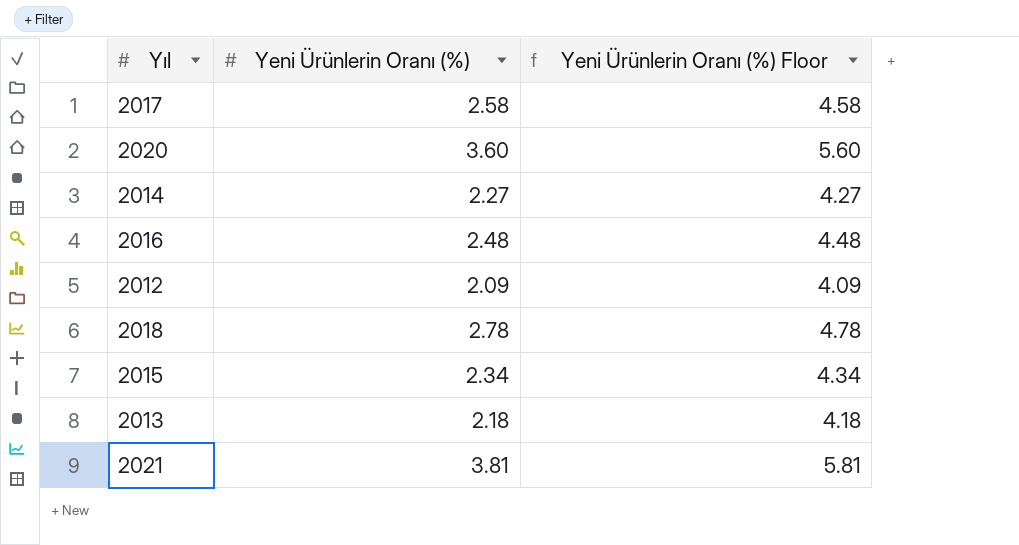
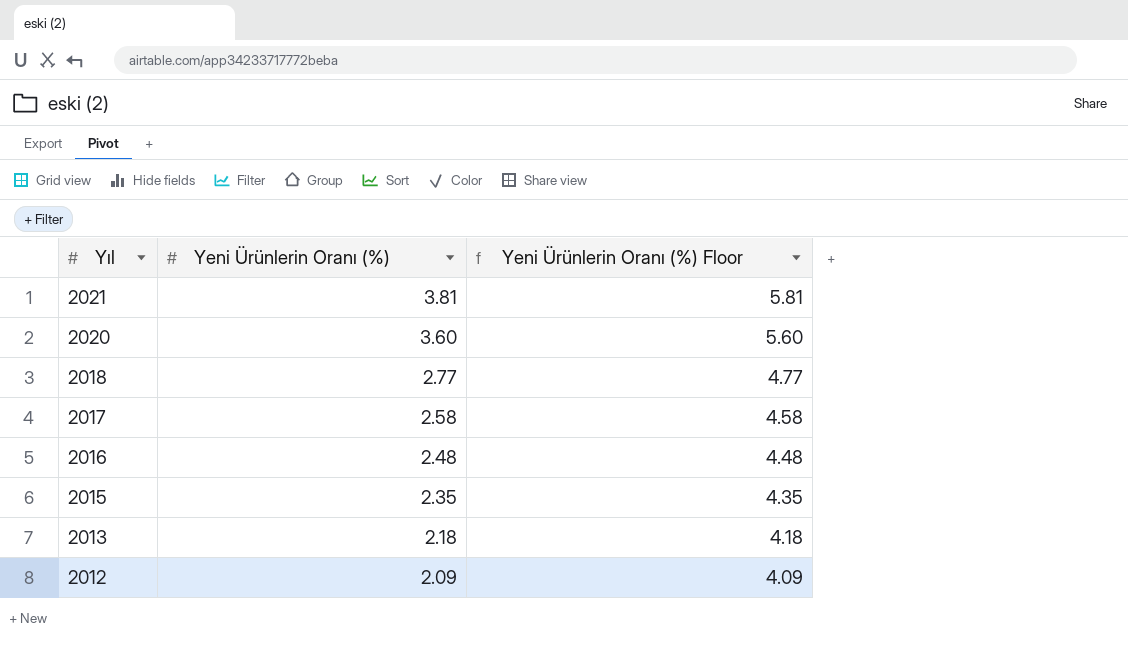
row order: none -> Yıl descending
row 2014: 2.27 | 4.27 -> none
2018 | Yeni Ürünlerin Oranı (%): 2.78 -> 2.77
2018 | Yeni Ürünlerin Oranı (%) Floor: 4.78 -> 4.77
2015 | Yeni Ürünlerin Oranı (%): 2.34 -> 2.35
2015 | Yeni Ürünlerin Oranı (%) Floor: 4.34 -> 4.35

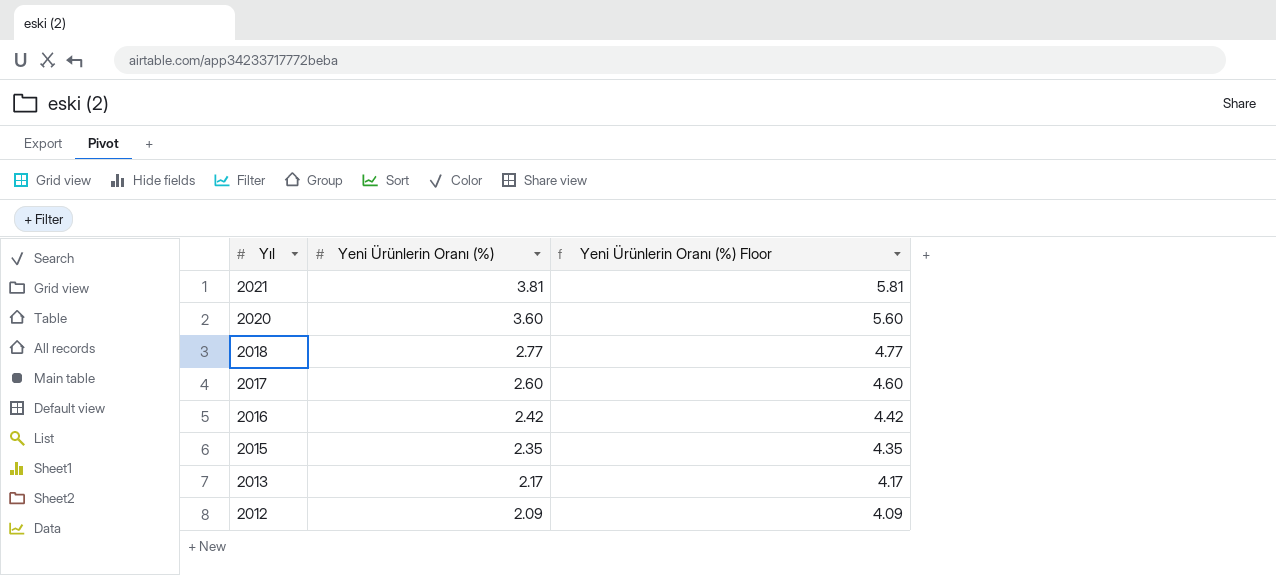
2017 | Yeni Ürünlerin Oranı (%): 2.58 -> 2.60
2017 | Yeni Ürünlerin Oranı (%) Floor: 4.58 -> 4.60
2016 | Yeni Ürünlerin Oranı (%): 2.48 -> 2.42
2016 | Yeni Ürünlerin Oranı (%) Floor: 4.48 -> 4.42
2013 | Yeni Ürünlerin Oranı (%): 2.18 -> 2.17
2013 | Yeni Ürünlerin Oranı (%) Floor: 4.18 -> 4.17

